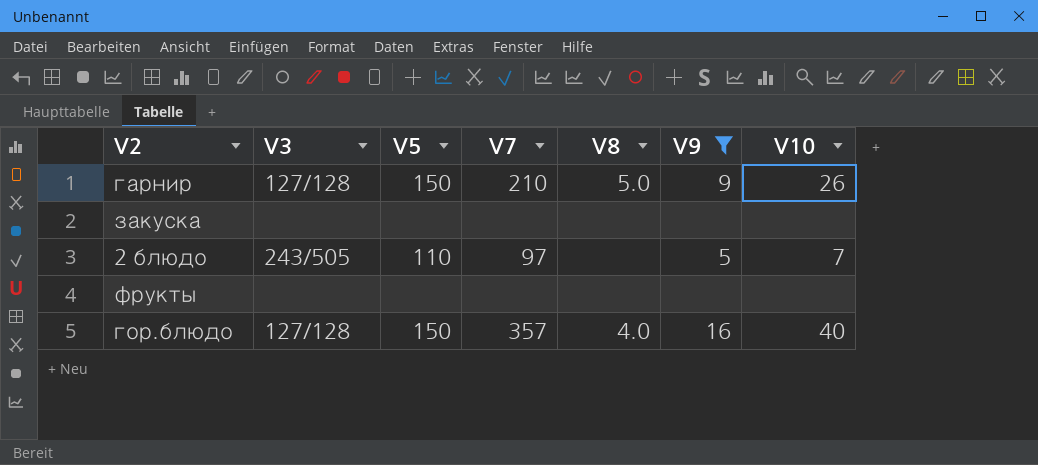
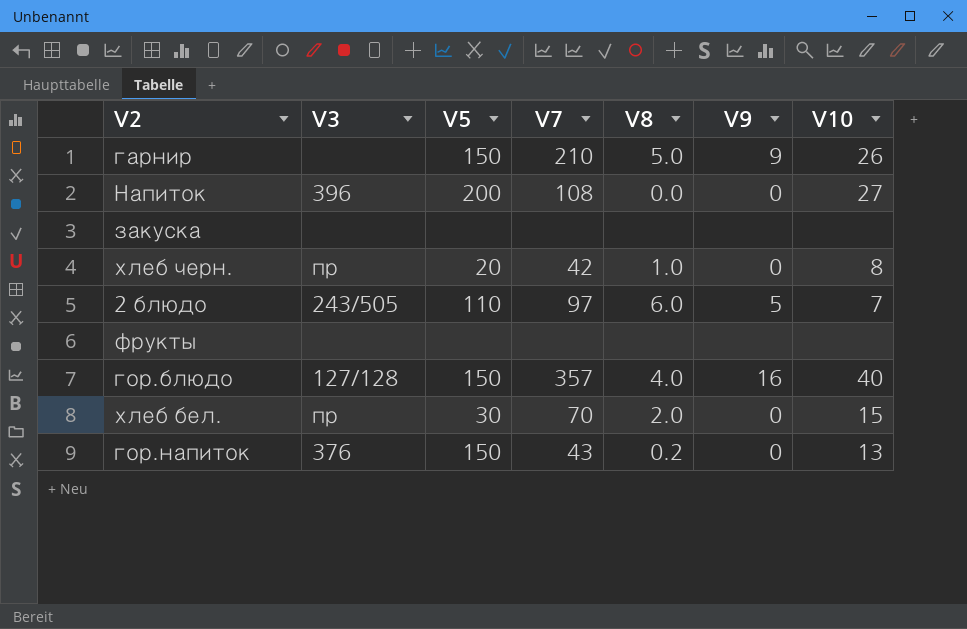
filter: V9 != 0 -> none
гарнир | V3: 127/128 -> none
2 блюдо | V8: none -> 6.0

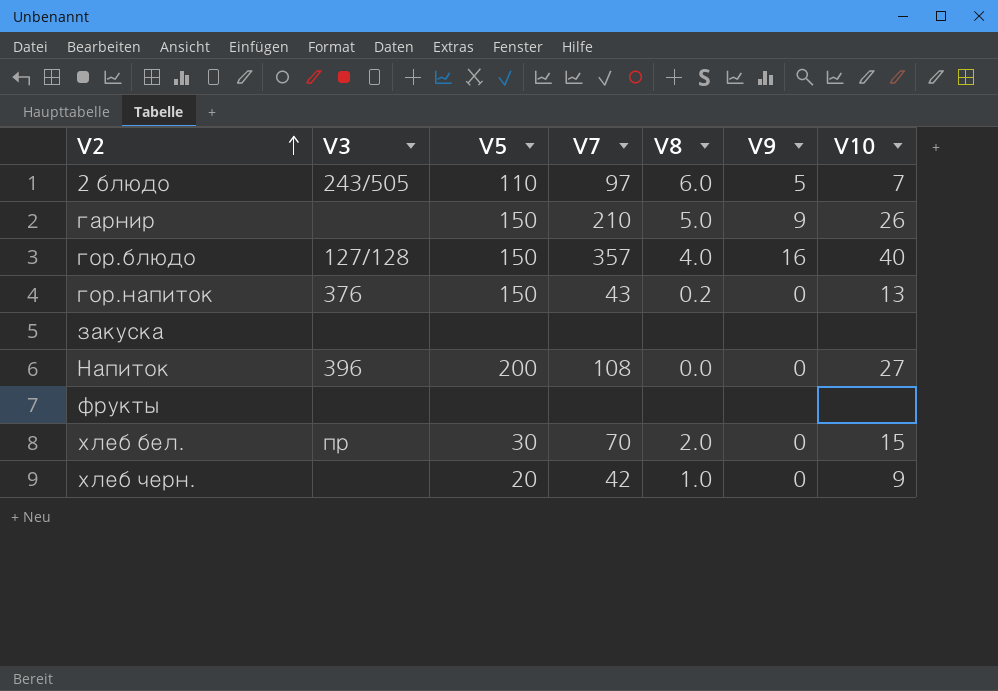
row order: none -> V2 ascending
хлеб черн. | V3: пр -> none
хлеб черн. | V10: 8 -> 9

